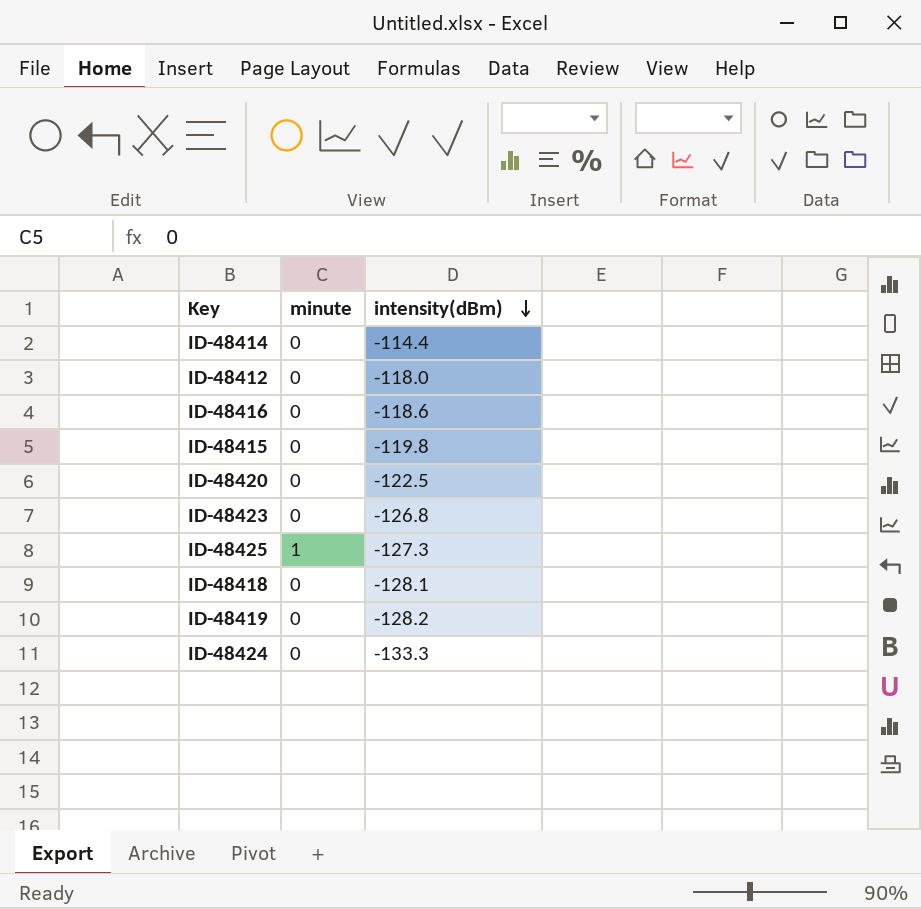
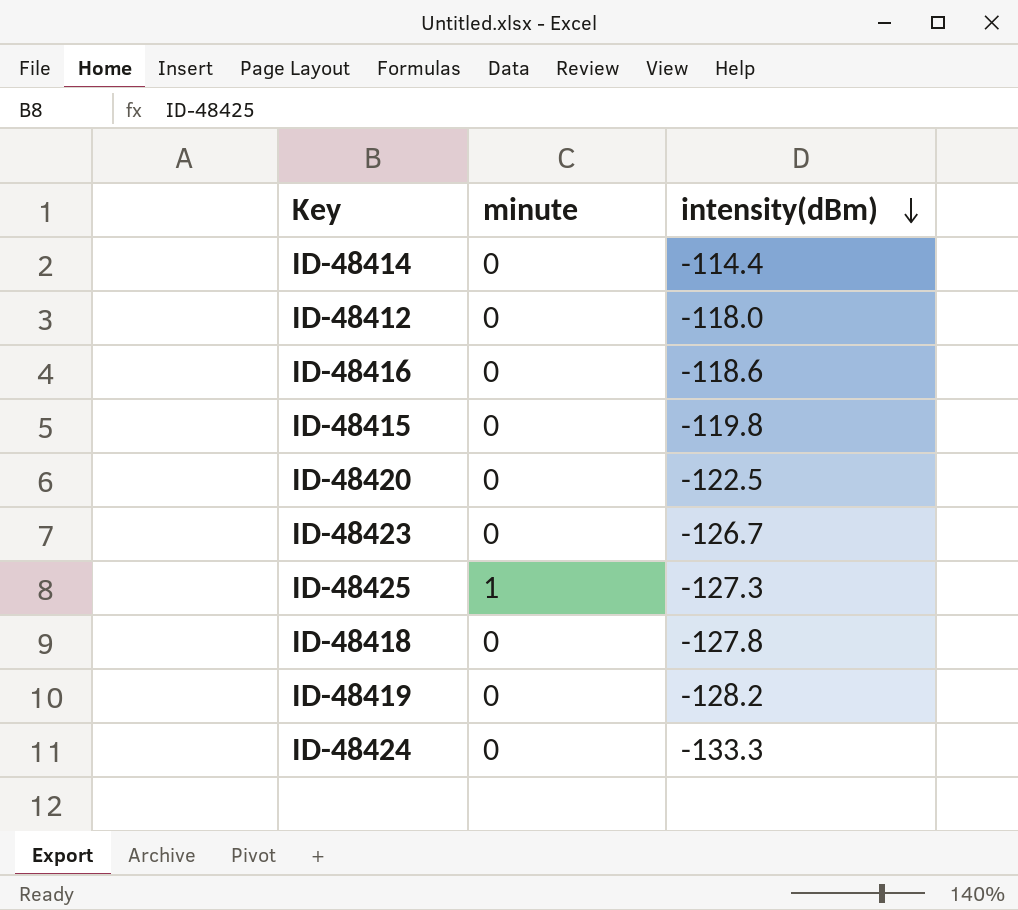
ID-48423 | intensity(dBm): -126.8 -> -126.7
ID-48418 | intensity(dBm): -128.1 -> -127.8

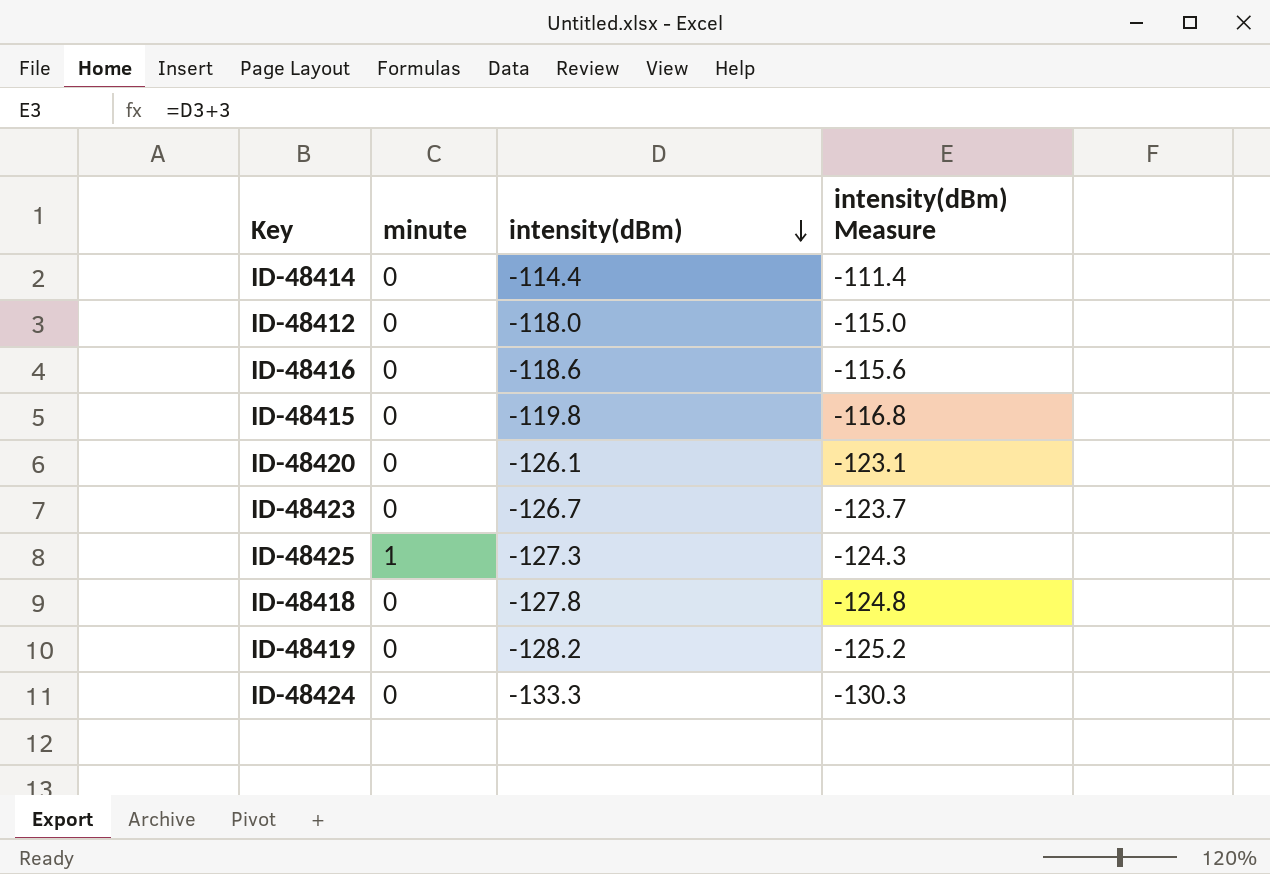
column intensity(dBm) Measure | formula: none -> [intensity(dBm)] + 3
ID-48420 | intensity(dBm): -122.5 -> -126.1

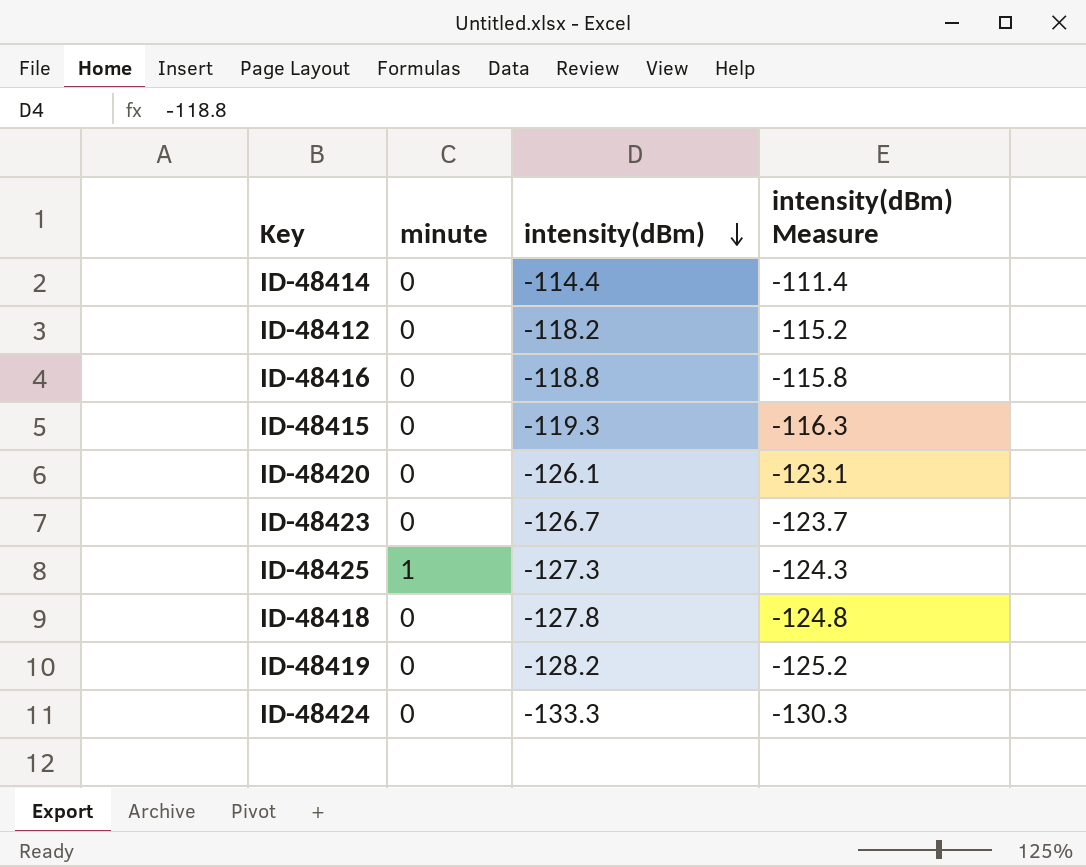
ID-48412 | intensity(dBm): -118.0 -> -118.2
ID-48412 | intensity(dBm) Measure: -115.0 -> -115.2
ID-48416 | intensity(dBm): -118.6 -> -118.8
ID-48416 | intensity(dBm) Measure: -115.6 -> -115.8
ID-48415 | intensity(dBm): -119.8 -> -119.3
ID-48415 | intensity(dBm) Measure: -116.8 -> -116.3

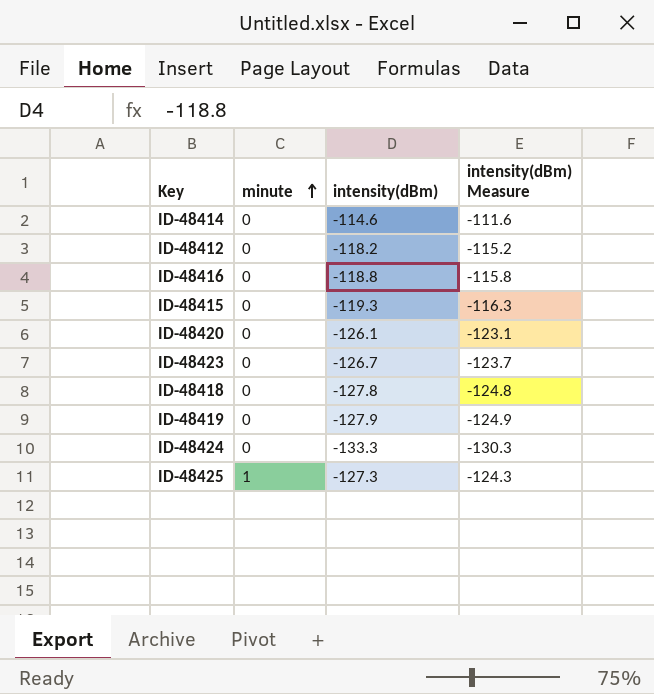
row order: intensity(dBm) descending -> minute ascending
ID-48414 | intensity(dBm): -114.4 -> -114.6
ID-48414 | intensity(dBm) Measure: -111.4 -> -111.6
ID-48419 | intensity(dBm): -128.2 -> -127.9
ID-48419 | intensity(dBm) Measure: -125.2 -> -124.9

